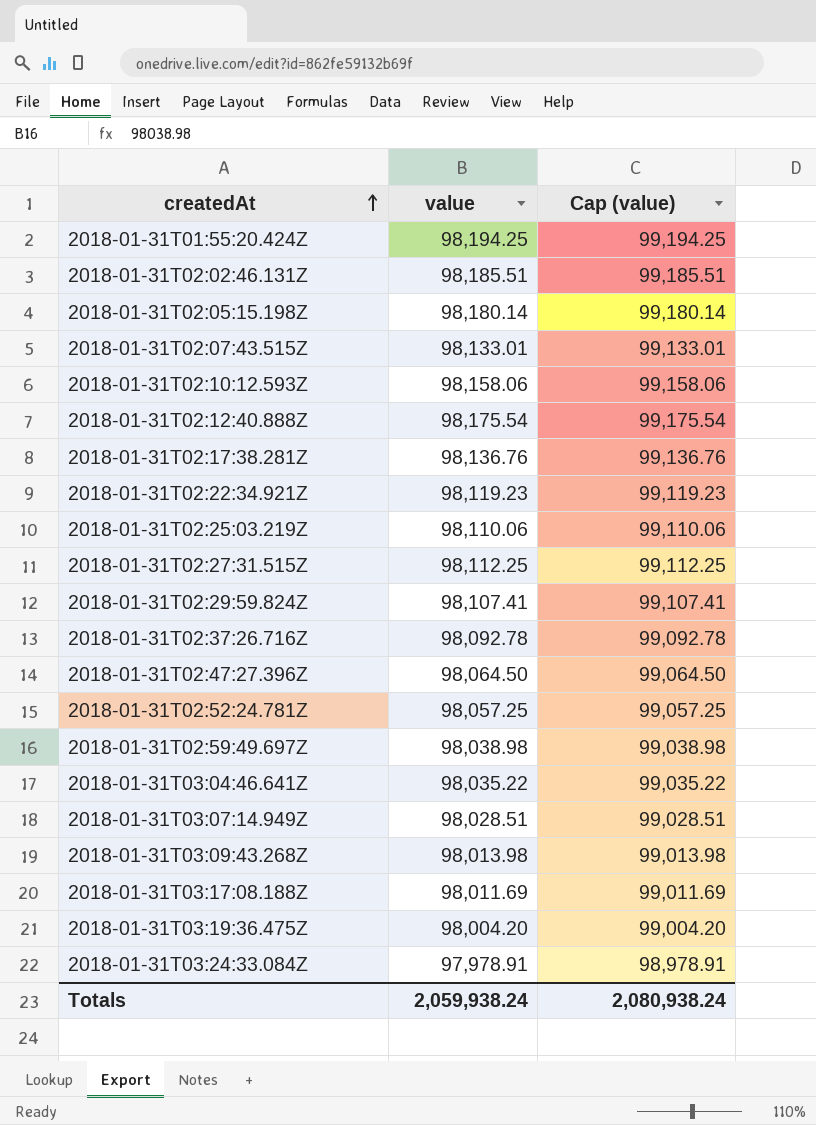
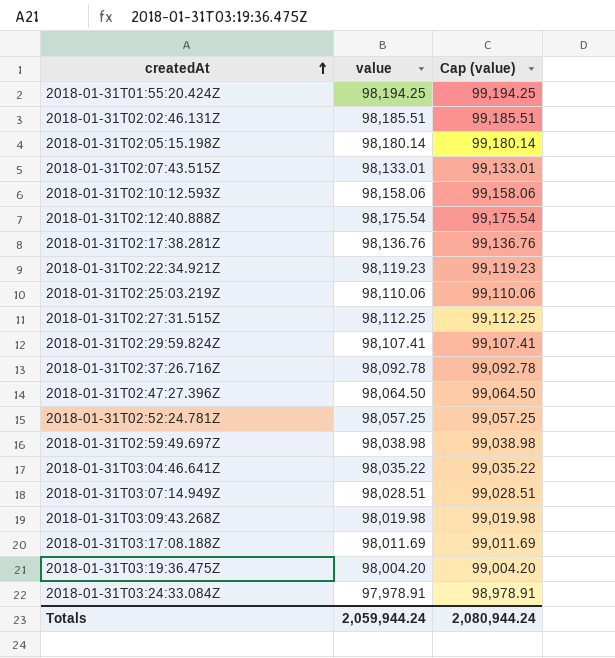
2018-01-31T03:09:43.268Z | value: 98,013.98 -> 98,019.98
2018-01-31T03:09:43.268Z | Cap (value): 99,013.98 -> 99,019.98
Totals | value: 2,059,938.24 -> 2,059,944.24
Totals | Cap (value): 2,080,938.24 -> 2,080,944.24

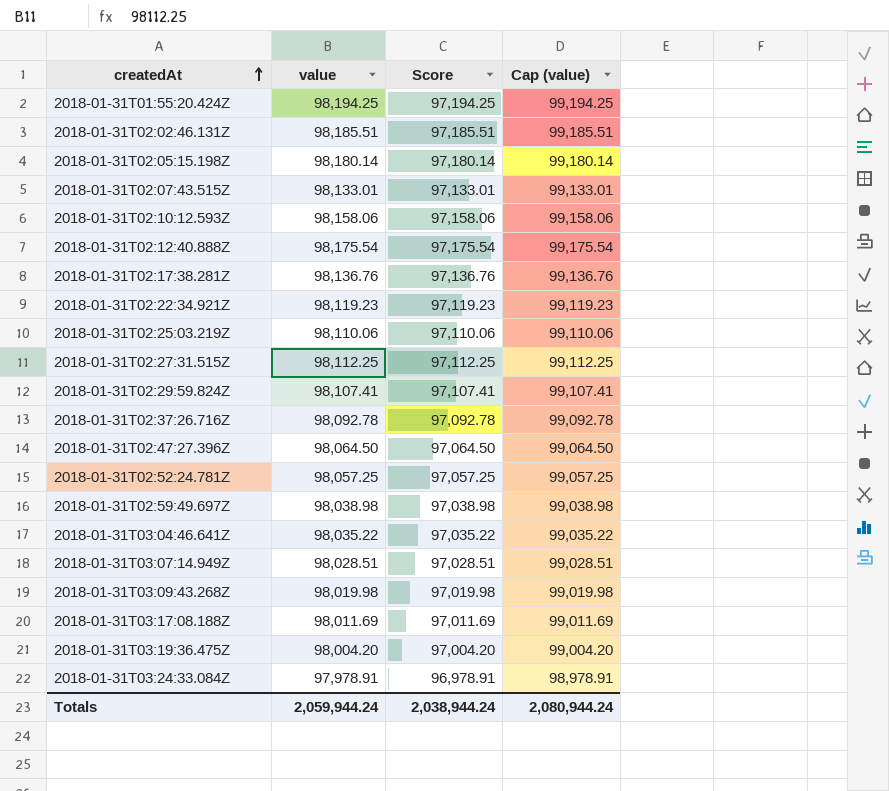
column Score | formula: none -> [value] - 1000

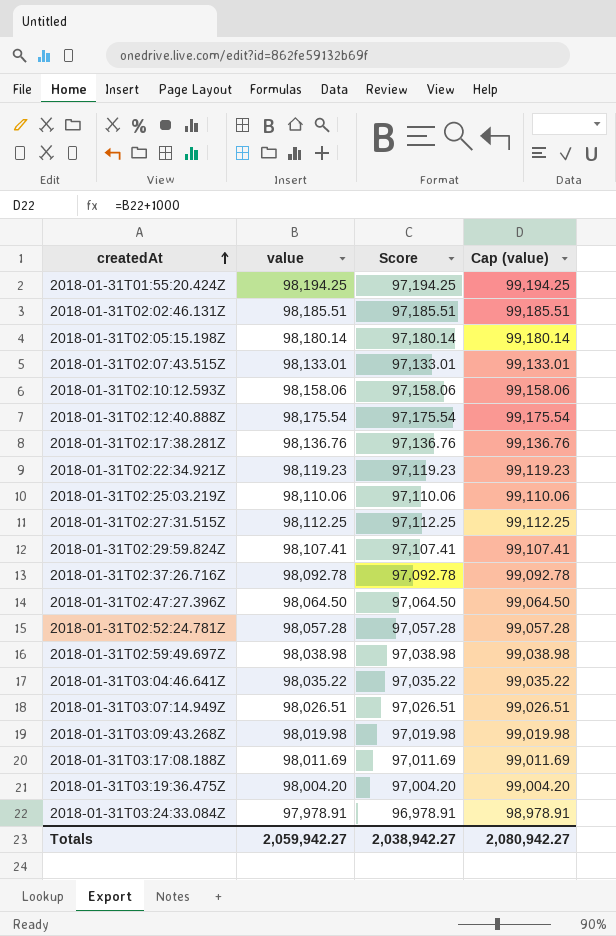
2018-01-31T02:52:24.781Z | value: 98,057.25 -> 98,057.28
2018-01-31T02:52:24.781Z | Score: 97,057.25 -> 97,057.28
2018-01-31T02:52:24.781Z | Cap (value): 99,057.25 -> 99,057.28
2018-01-31T03:07:14.949Z | value: 98,028.51 -> 98,026.51
2018-01-31T03:07:14.949Z | Score: 97,028.51 -> 97,026.51
2018-01-31T03:07:14.949Z | Cap (value): 99,028.51 -> 99,026.51
Totals | value: 2,059,944.24 -> 2,059,942.27
Totals | Score: 2,038,944.24 -> 2,038,942.27
Totals | Cap (value): 2,080,944.24 -> 2,080,942.27

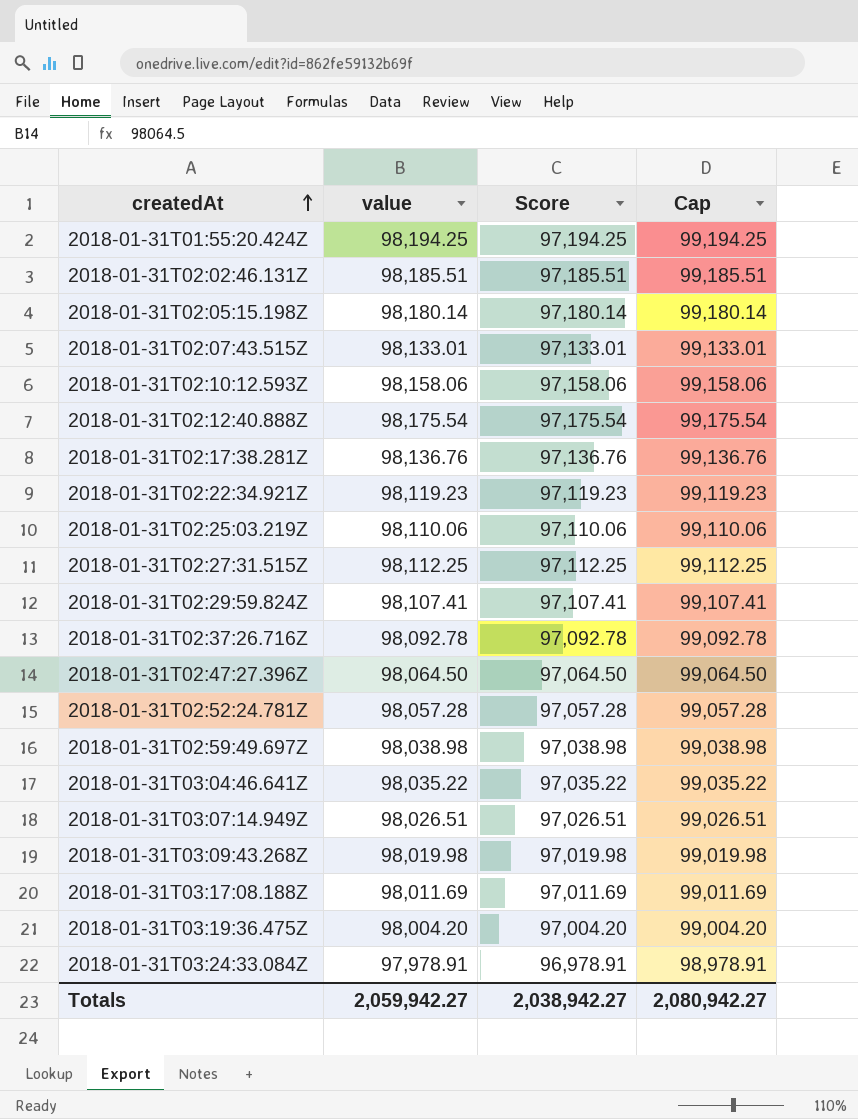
column name: Cap (value) -> Cap

